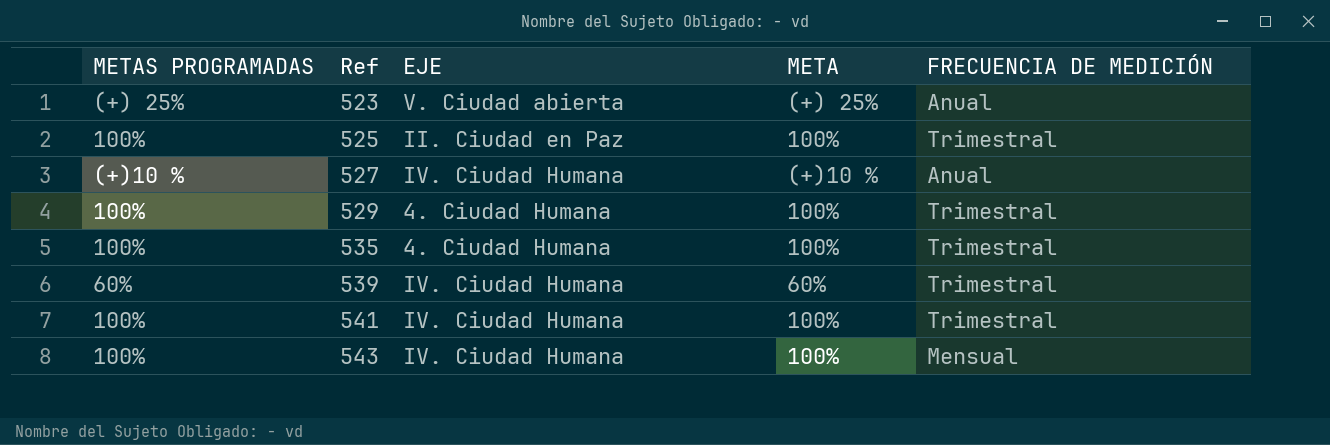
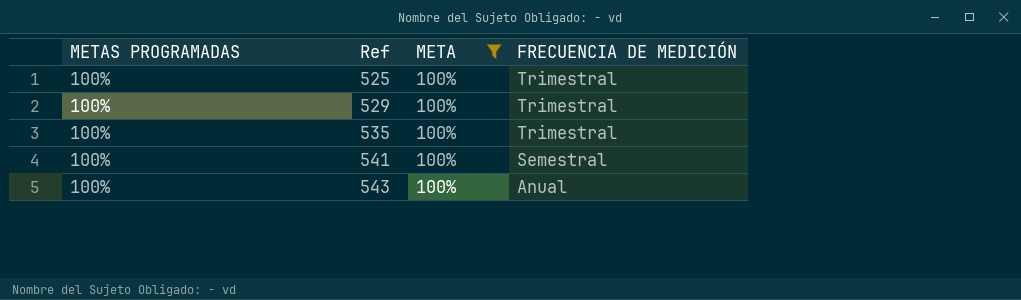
filter: none -> META = 100%
column EJE | position: 3 -> none
541 | FRECUENCIA DE MEDICIÓN: Trimestral -> Semestral
543 | FRECUENCIA DE MEDICIÓN: Mensual -> Anual

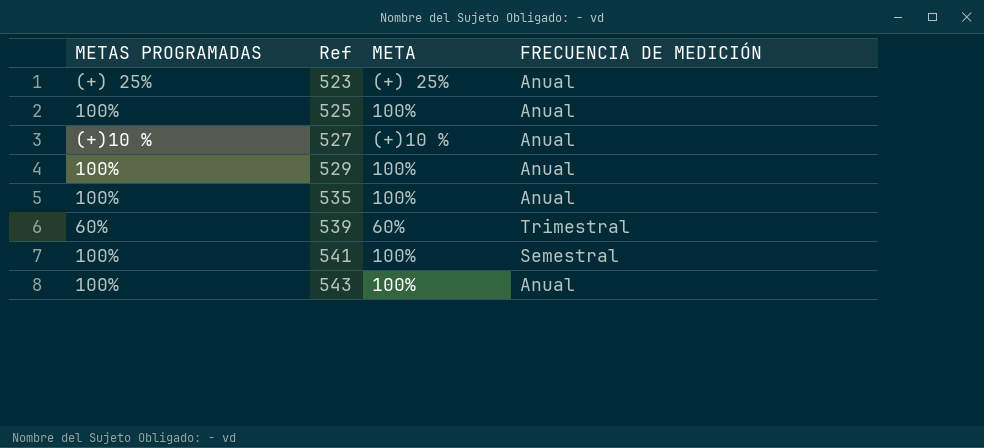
filter: META = 100% -> none
525 | FRECUENCIA DE MEDICIÓN: Trimestral -> Anual
529 | FRECUENCIA DE MEDICIÓN: Trimestral -> Anual
535 | FRECUENCIA DE MEDICIÓN: Trimestral -> Anual

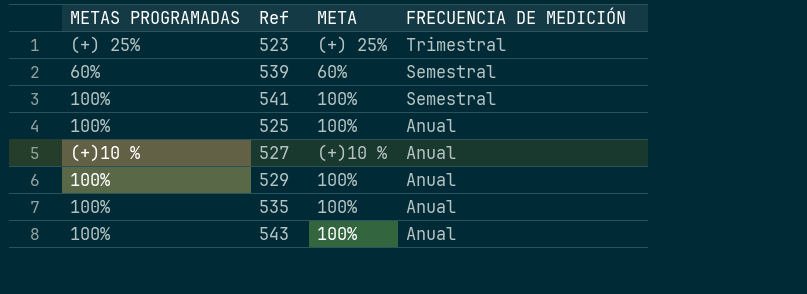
row order: Ref ascending -> FRECUENCIA DE MEDICIÓN descending
523 | FRECUENCIA DE MEDICIÓN: Anual -> Trimestral
539 | FRECUENCIA DE MEDICIÓN: Trimestral -> Semestral

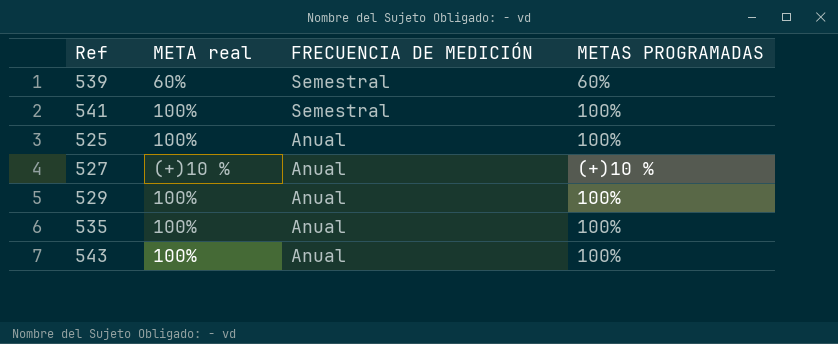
column name: META -> META real
column METAS PROGRAMADAS | position: 1 -> 4
row 523: (+) 25% | (+) 25% | Trimestral -> none

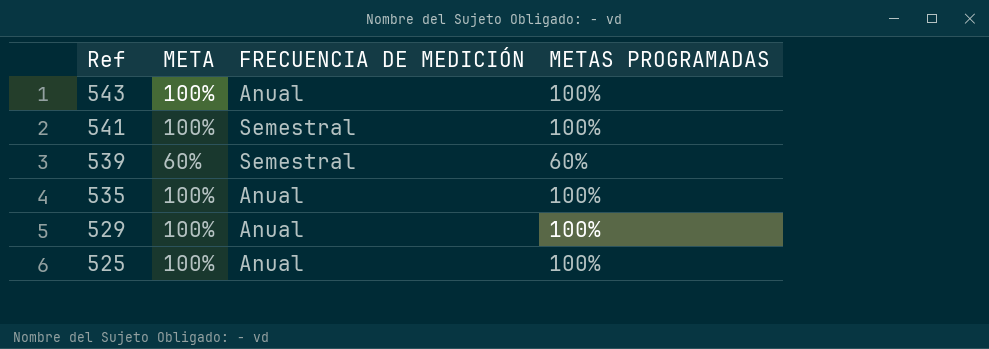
row order: FRECUENCIA DE MEDICIÓN descending -> Ref descending
column name: META real -> META
row 527: (+)10 % | Anual | (+)10 % -> none

